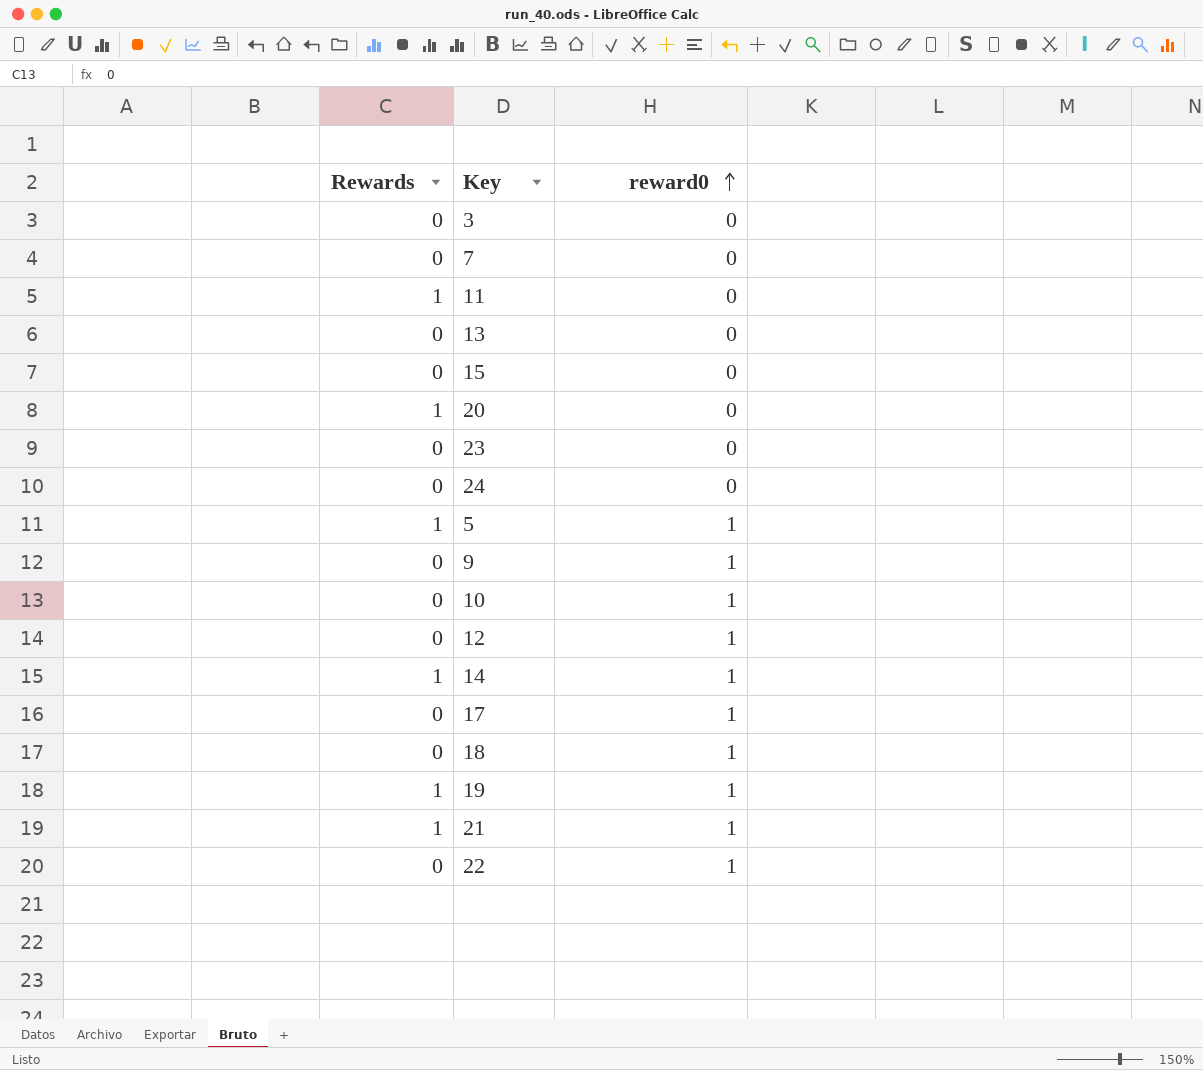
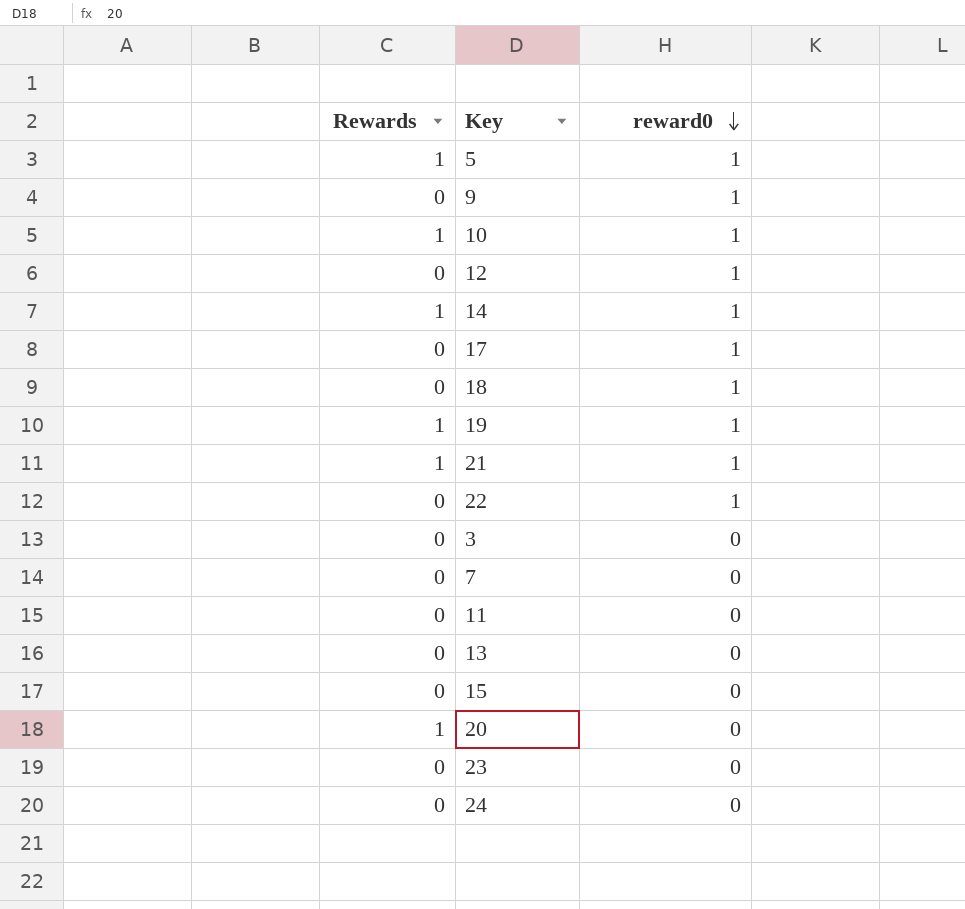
row order: reward0 ascending -> reward0 descending
10 | Rewards: 0 -> 1
11 | Rewards: 1 -> 0

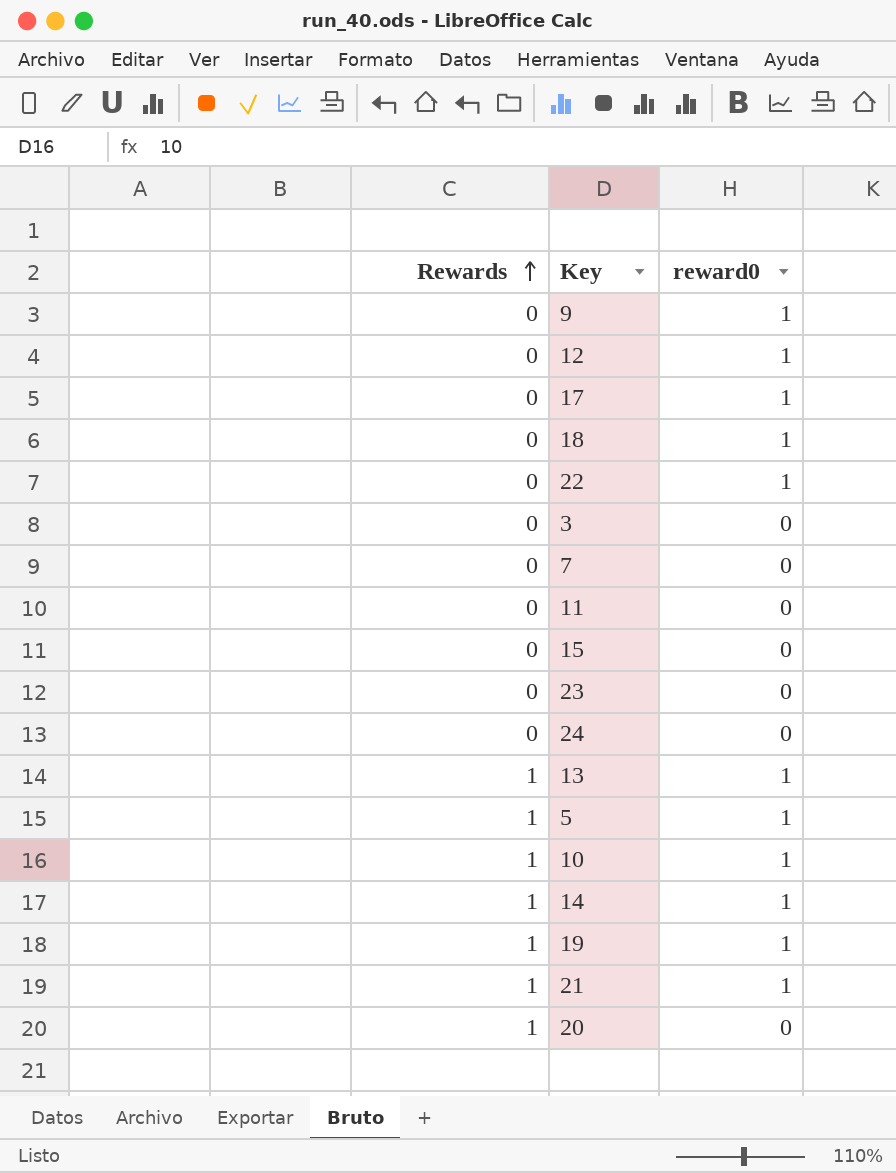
row order: reward0 descending -> Rewards ascending
13 | Rewards: 0 -> 1
13 | reward0: 0 -> 1

